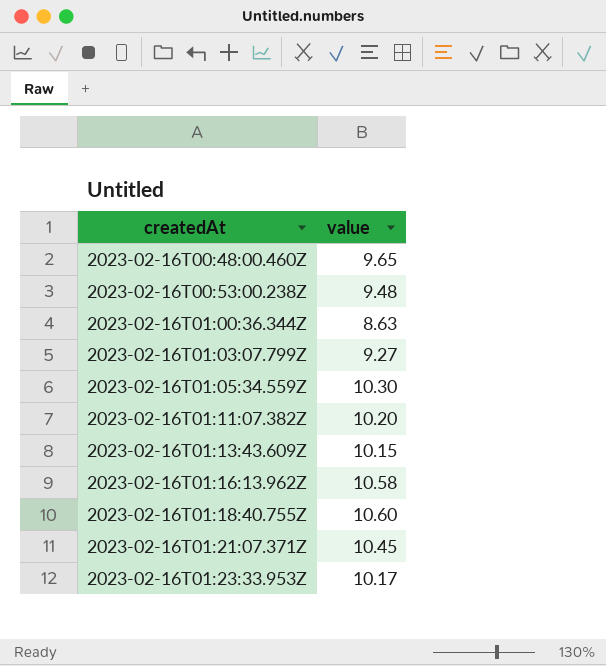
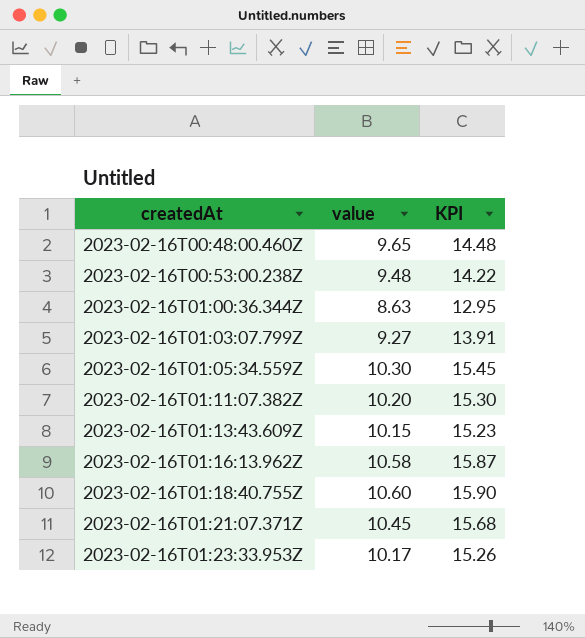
column KPI | formula: none -> [value] * 1.5

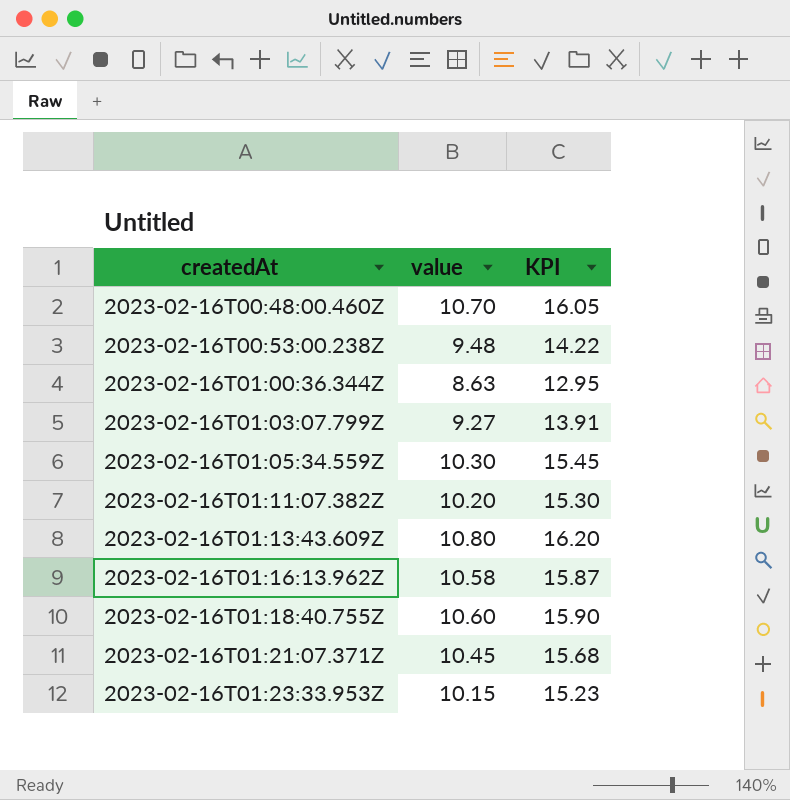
2023-02-16T00:48:00.460Z | value: 9.65 -> 10.70
2023-02-16T00:48:00.460Z | KPI: 14.48 -> 16.05
2023-02-16T01:13:43.609Z | value: 10.15 -> 10.80
2023-02-16T01:13:43.609Z | KPI: 15.23 -> 16.20
2023-02-16T01:23:33.953Z | value: 10.17 -> 10.15
2023-02-16T01:23:33.953Z | KPI: 15.26 -> 15.23

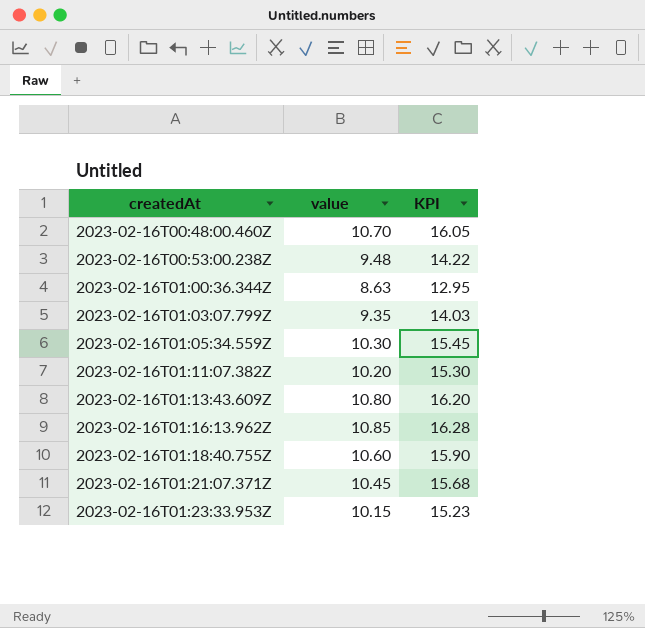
2023-02-16T01:03:07.799Z | value: 9.27 -> 9.35
2023-02-16T01:03:07.799Z | KPI: 13.91 -> 14.03
2023-02-16T01:16:13.962Z | value: 10.58 -> 10.85
2023-02-16T01:16:13.962Z | KPI: 15.87 -> 16.28

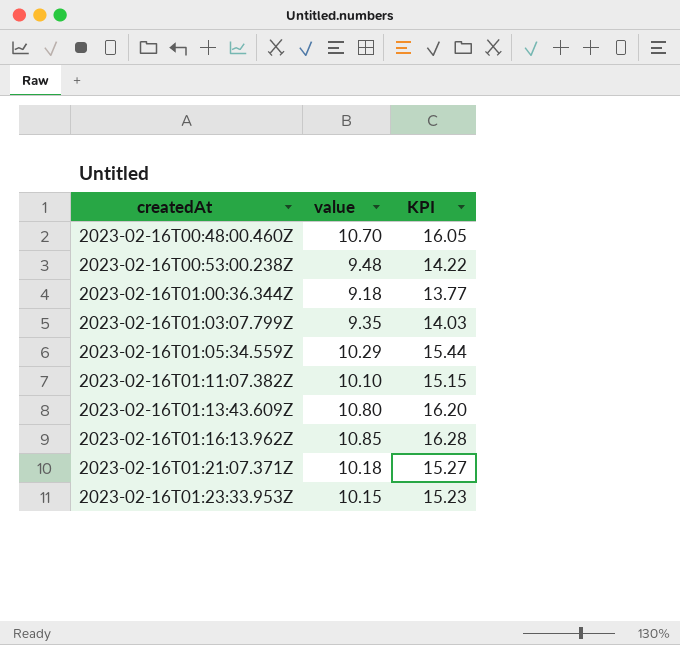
row 2023-02-16T01:18:40.755Z: 10.60 | 15.90 -> none
2023-02-16T01:00:36.344Z | value: 8.63 -> 9.18
2023-02-16T01:00:36.344Z | KPI: 12.95 -> 13.77
2023-02-16T01:05:34.559Z | value: 10.30 -> 10.29
2023-02-16T01:05:34.559Z | KPI: 15.45 -> 15.44
2023-02-16T01:11:07.382Z | value: 10.20 -> 10.10
2023-02-16T01:11:07.382Z | KPI: 15.30 -> 15.15
2023-02-16T01:21:07.371Z | value: 10.45 -> 10.18
2023-02-16T01:21:07.371Z | KPI: 15.68 -> 15.27

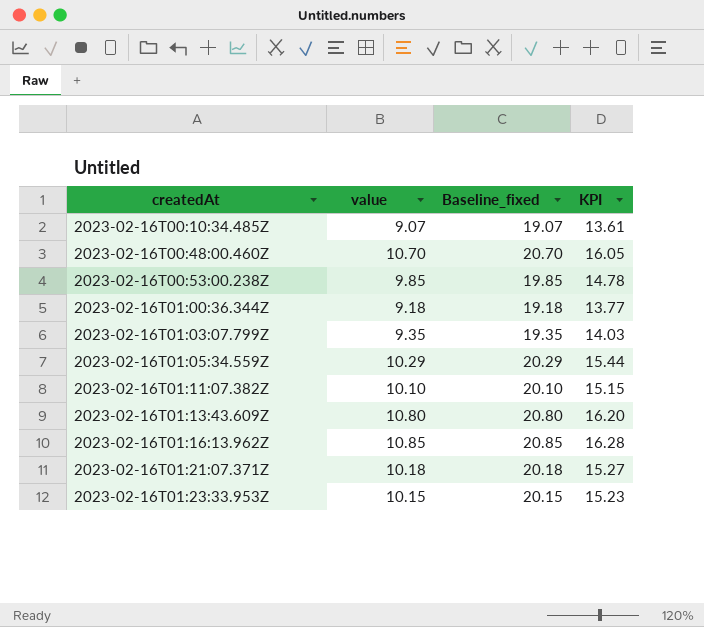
column Baseline_fixed | formula: none -> [value] + 10
row 2023-02-16T00:10:34.485Z: none -> 9.07 | 19.07 | 13.61
2023-02-16T00:53:00.238Z | value: 9.48 -> 9.85
2023-02-16T00:53:00.238Z | KPI: 14.22 -> 14.78

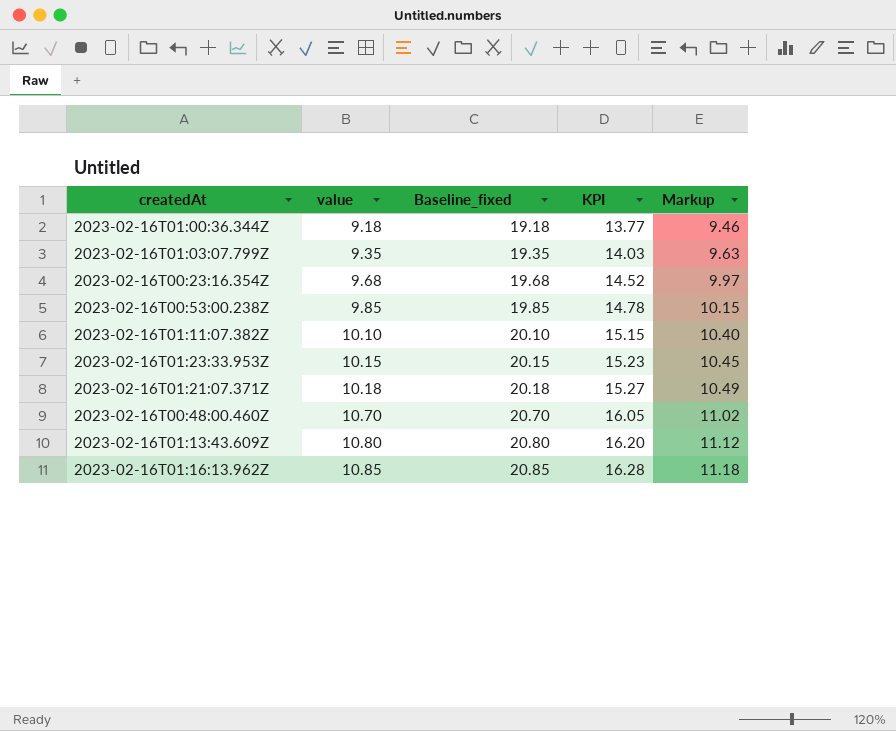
row order: createdAt ascending -> value ascending
column Markup | formula: none -> [value] * 1.03
row 2023-02-16T00:10:34.485Z: 9.07 | 19.07 | 13.61 -> none
row 2023-02-16T01:05:34.559Z: 10.29 | 20.29 | 15.44 -> none
row 2023-02-16T00:23:16.354Z: none -> 9.68 | 19.68 | 14.52 | 9.97

